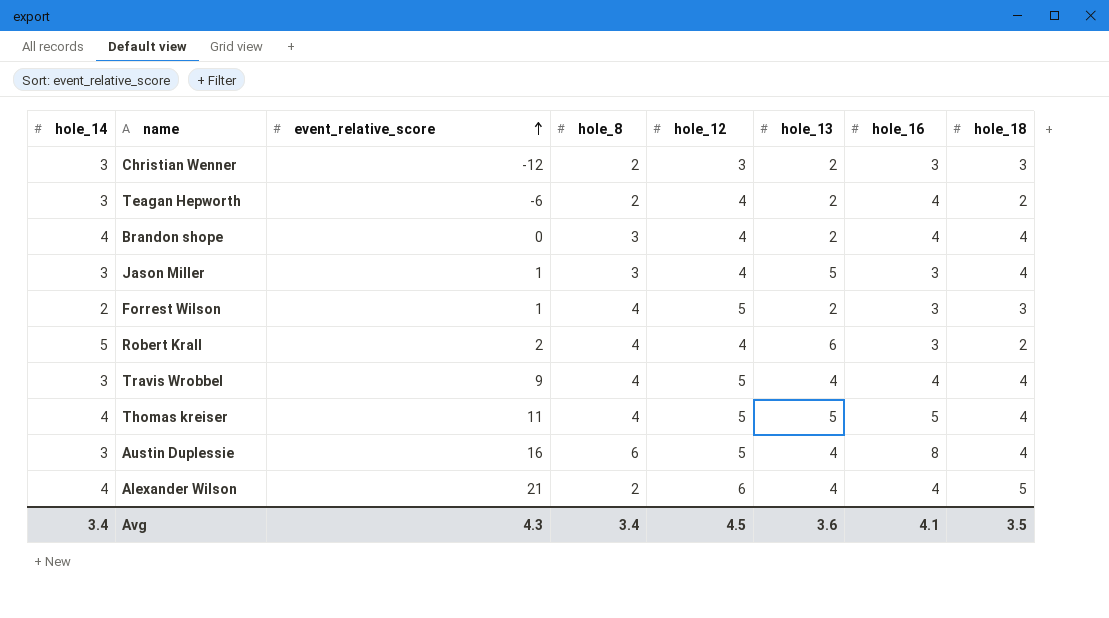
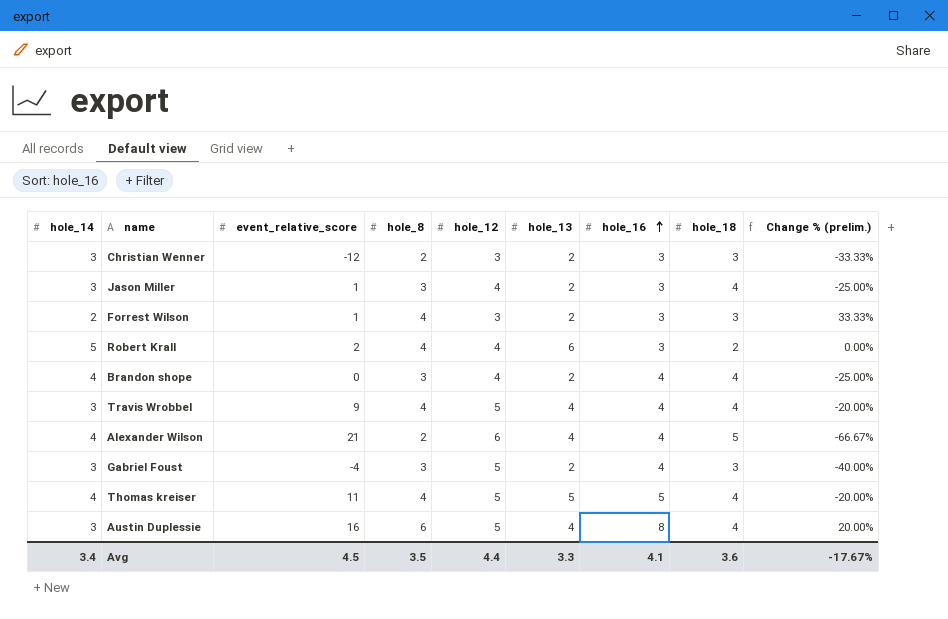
row order: event_relative_score ascending -> hole_16 ascending
column Change % (prelim.) | formula: none -> ([hole_8] - [hole_12]) / [hole_12]
row Teagan Hepworth: 3 | -6 | 2 | 4 | 2 | 4 | 2 -> none
Jason Miller | hole_13: 5 -> 2
Forrest Wilson | hole_12: 5 -> 3
row Gabriel Foust: none -> 3 | -4 | 3 | 5 | 2 | 4 | 3 | -40.00%
Avg | event_relative_score: 4.3 -> 4.5
Avg | hole_8: 3.4 -> 3.5
Avg | hole_12: 4.5 -> 4.4
Avg | hole_13: 3.6 -> 3.3
Avg | hole_18: 3.5 -> 3.6

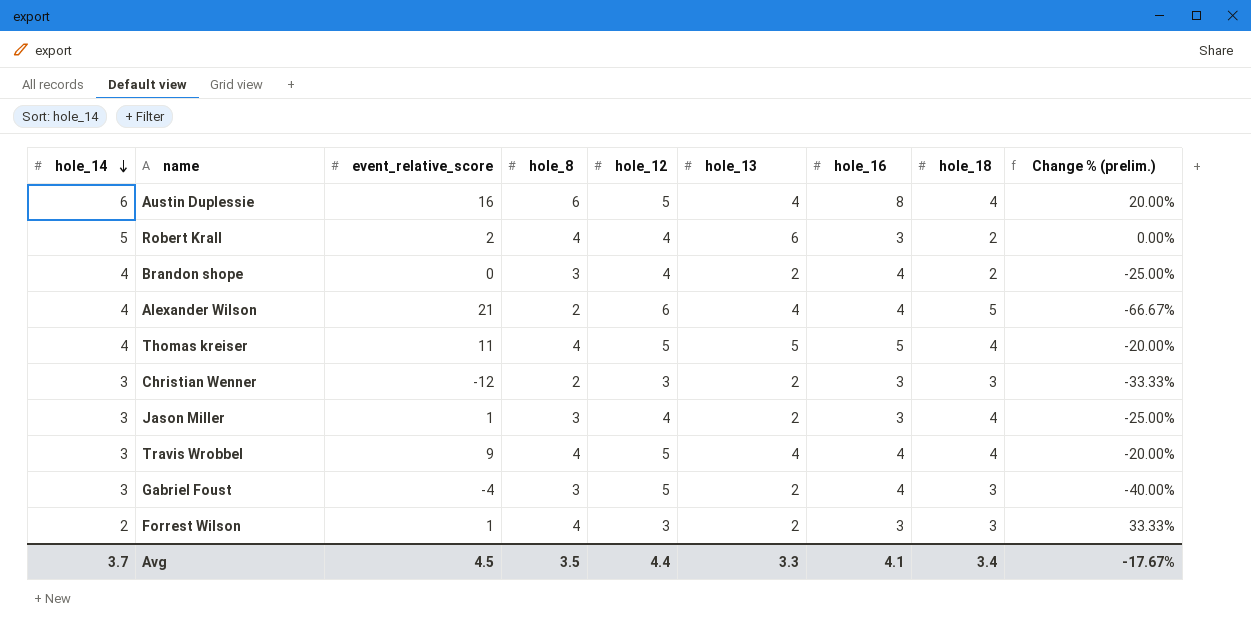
row order: hole_16 ascending -> hole_14 descending
Austin Duplessie | hole_14: 3 -> 6
Brandon shope | hole_18: 4 -> 2
Avg | hole_14: 3.4 -> 3.7
Avg | hole_18: 3.6 -> 3.4

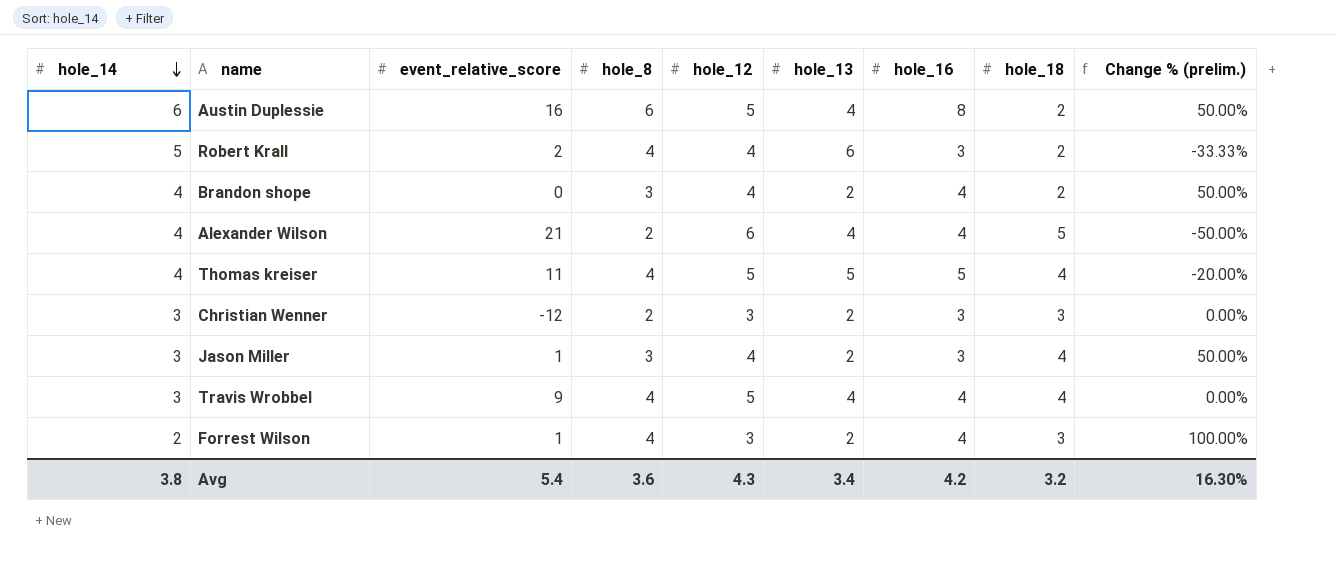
column Change % (prelim.) | formula: ([hole_8] - [hole_12]) / [hole_12] -> ([hole_8] - [hole_13]) / [hole_13]
row Gabriel Foust: 3 | -4 | 3 | 5 | 2 | 4 | 3 | -40.00% -> none
Austin Duplessie | hole_18: 4 -> 2
Forrest Wilson | hole_16: 3 -> 4
Avg | hole_14: 3.7 -> 3.8
Avg | event_relative_score: 4.5 -> 5.4
Avg | hole_8: 3.5 -> 3.6
Avg | hole_12: 4.4 -> 4.3
Avg | hole_13: 3.3 -> 3.4
Avg | hole_16: 4.1 -> 4.2
Avg | hole_18: 3.4 -> 3.2
Avg | Change % (prelim.): -17.67% -> 16.30%

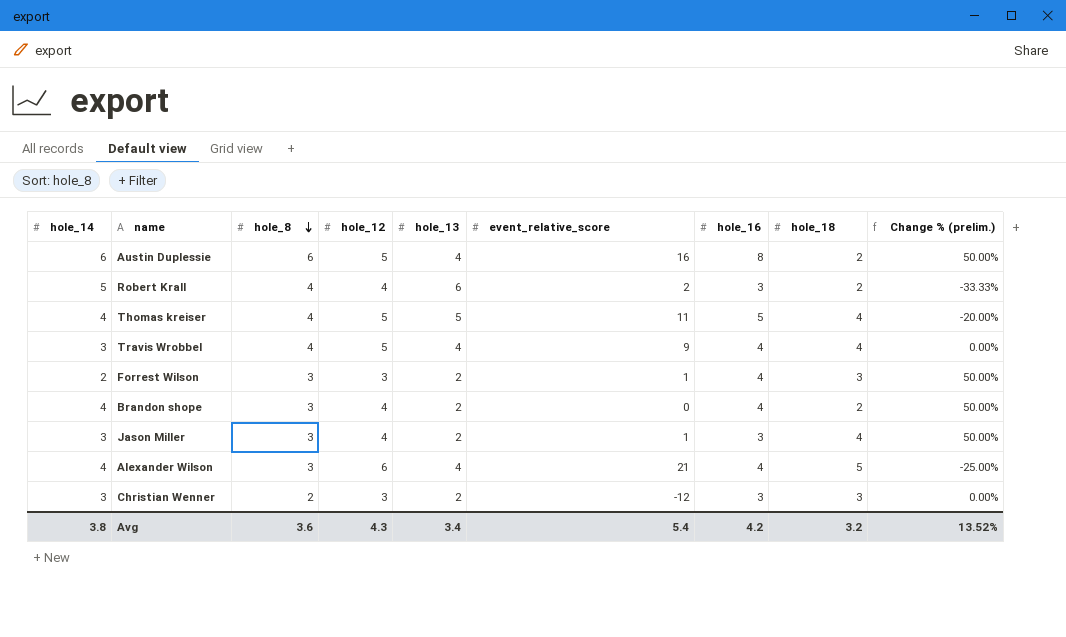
row order: hole_14 descending -> hole_8 descending
column event_relative_score | position: 3 -> 6
Forrest Wilson | hole_8: 4 -> 3
Forrest Wilson | Change % (prelim.): 100.00% -> 50.00%
Alexander Wilson | hole_8: 2 -> 3
Alexander Wilson | Change % (prelim.): -50.00% -> -25.00%
Avg | Change % (prelim.): 16.30% -> 13.52%

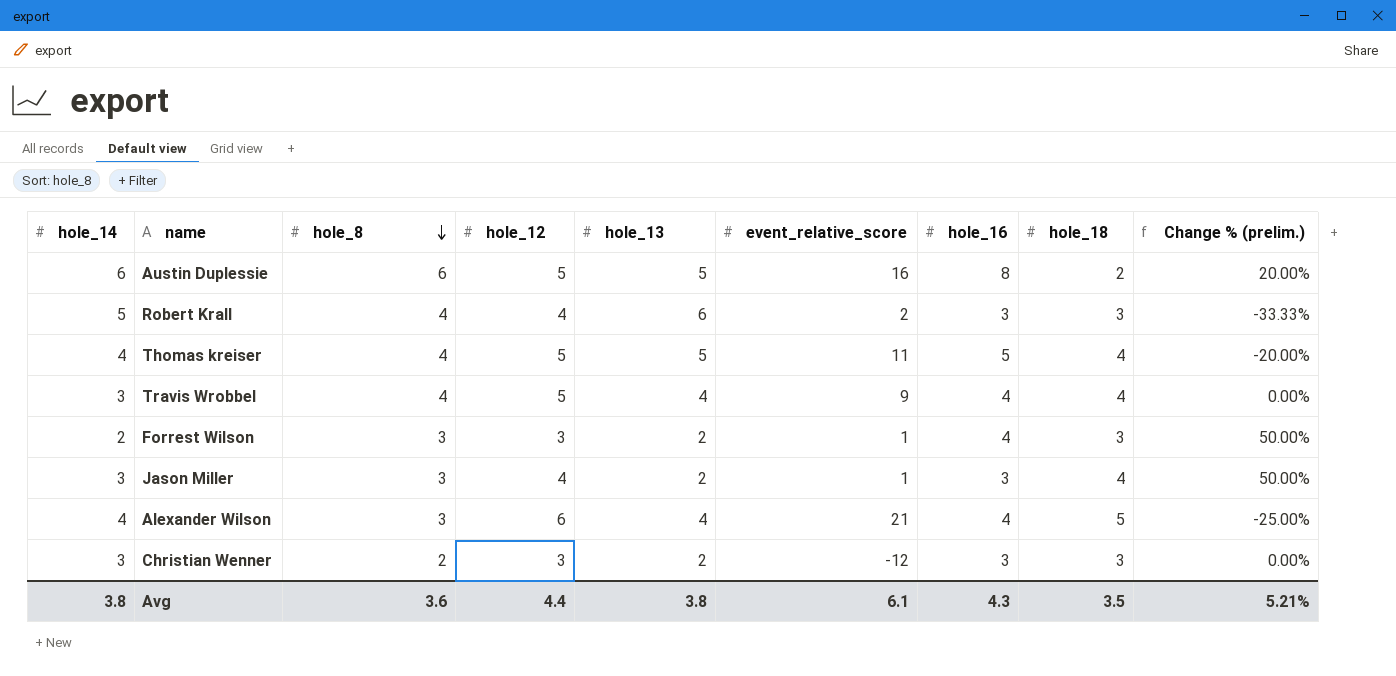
row Brandon shope: 4 | 3 | 4 | 2 | 0 | 4 | 2 | 50.00% -> none
Austin Duplessie | hole_13: 4 -> 5
Austin Duplessie | Change % (prelim.): 50.00% -> 20.00%
Robert Krall | hole_18: 2 -> 3
Avg | hole_12: 4.3 -> 4.4
Avg | hole_13: 3.4 -> 3.8
Avg | event_relative_score: 5.4 -> 6.1
Avg | hole_16: 4.2 -> 4.3
Avg | hole_18: 3.2 -> 3.5
Avg | Change % (prelim.): 13.52% -> 5.21%

